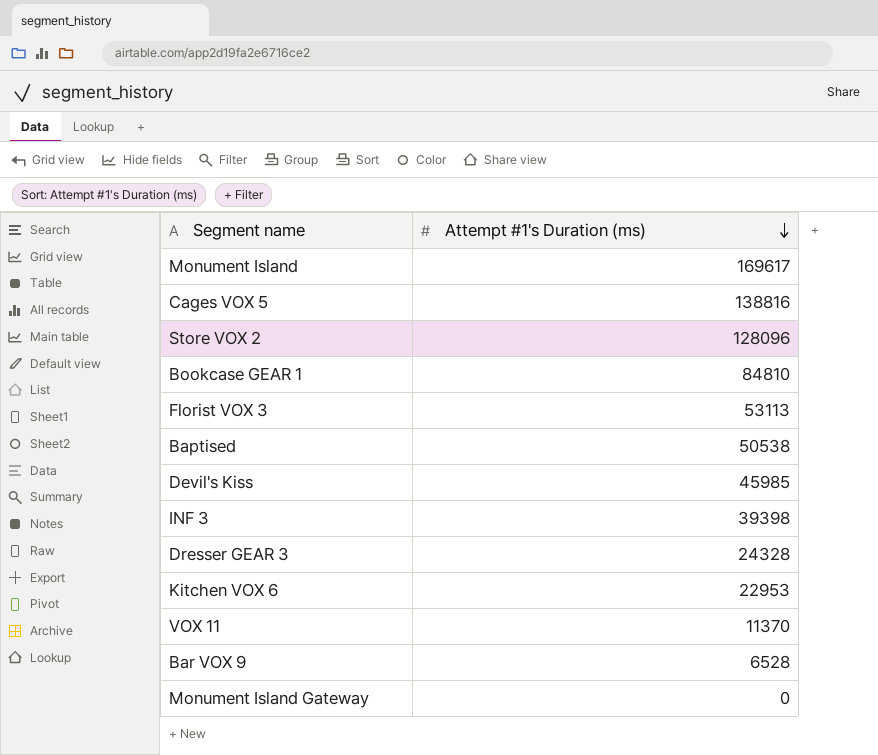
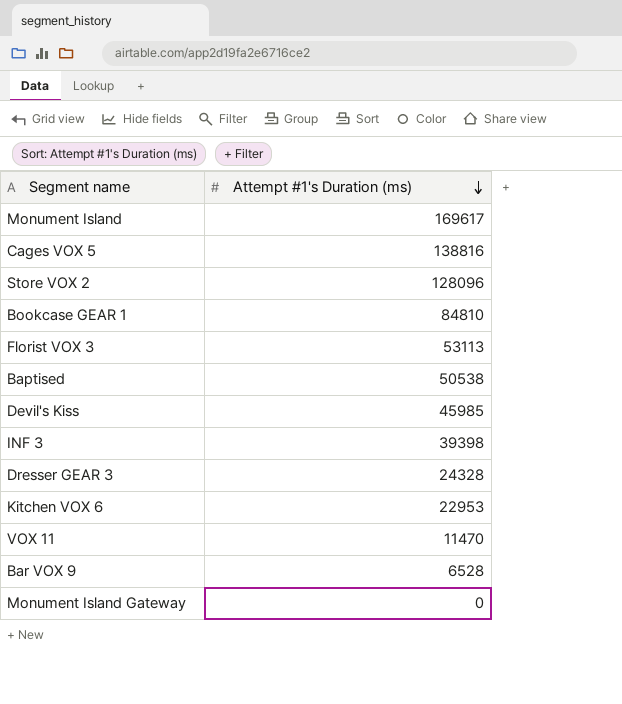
VOX 11 | Attempt #1's Duration (ms): 11370 -> 11470

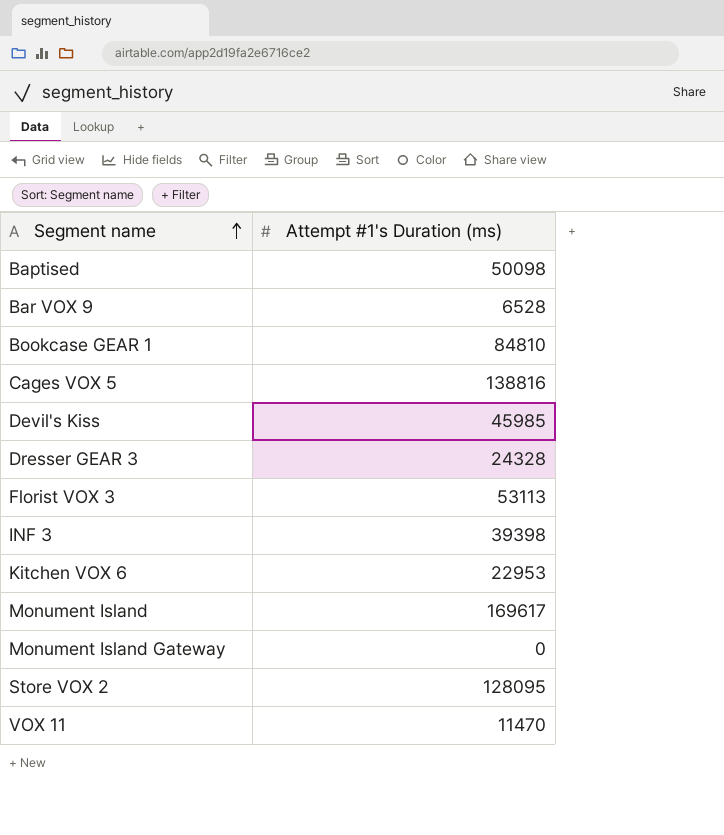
row order: Attempt #1's Duration (ms) descending -> Segment name ascending
Baptised | Attempt #1's Duration (ms): 50538 -> 50098
Store VOX 2 | Attempt #1's Duration (ms): 128096 -> 128095

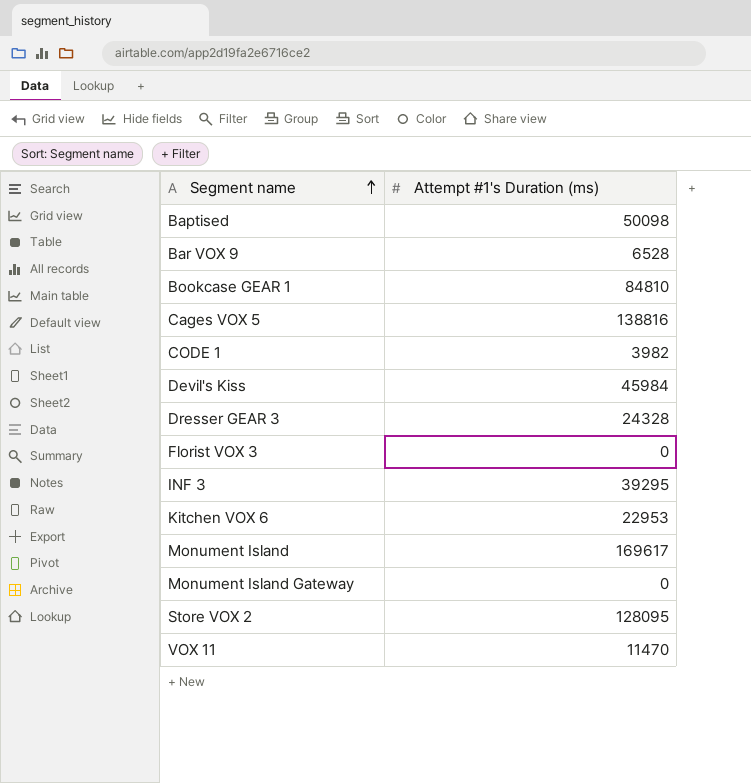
row CODE 1: none -> 3982
Devil's Kiss | Attempt #1's Duration (ms): 45985 -> 45984
Florist VOX 3 | Attempt #1's Duration (ms): 53113 -> 0
INF 3 | Attempt #1's Duration (ms): 39398 -> 39295

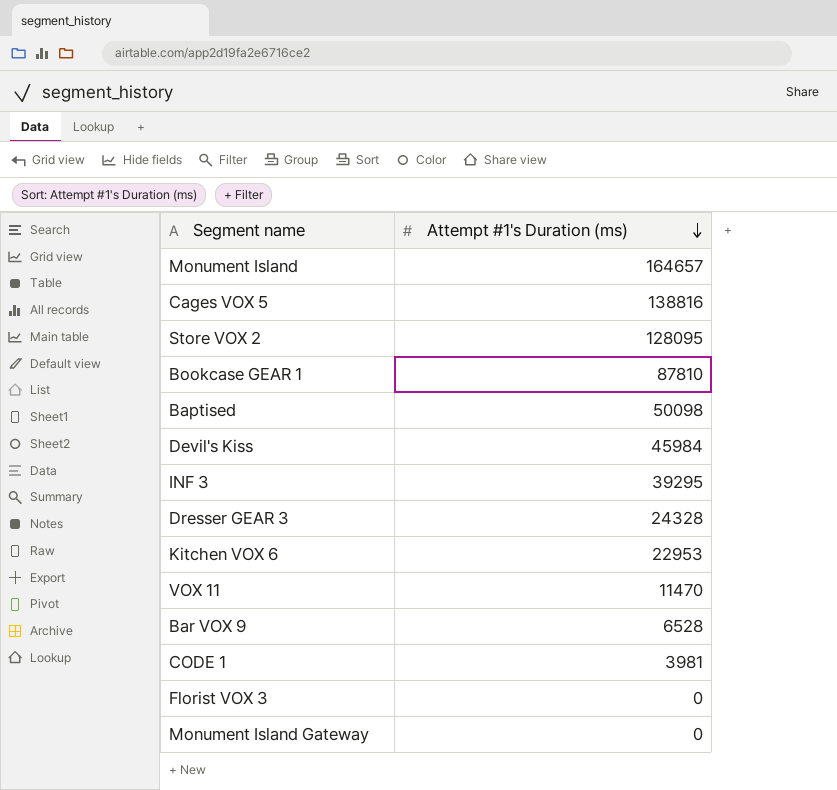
row order: Segment name ascending -> Attempt #1's Duration (ms) descending
Monument Island | Attempt #1's Duration (ms): 169617 -> 164657
Bookcase GEAR 1 | Attempt #1's Duration (ms): 84810 -> 87810
CODE 1 | Attempt #1's Duration (ms): 3982 -> 3981

